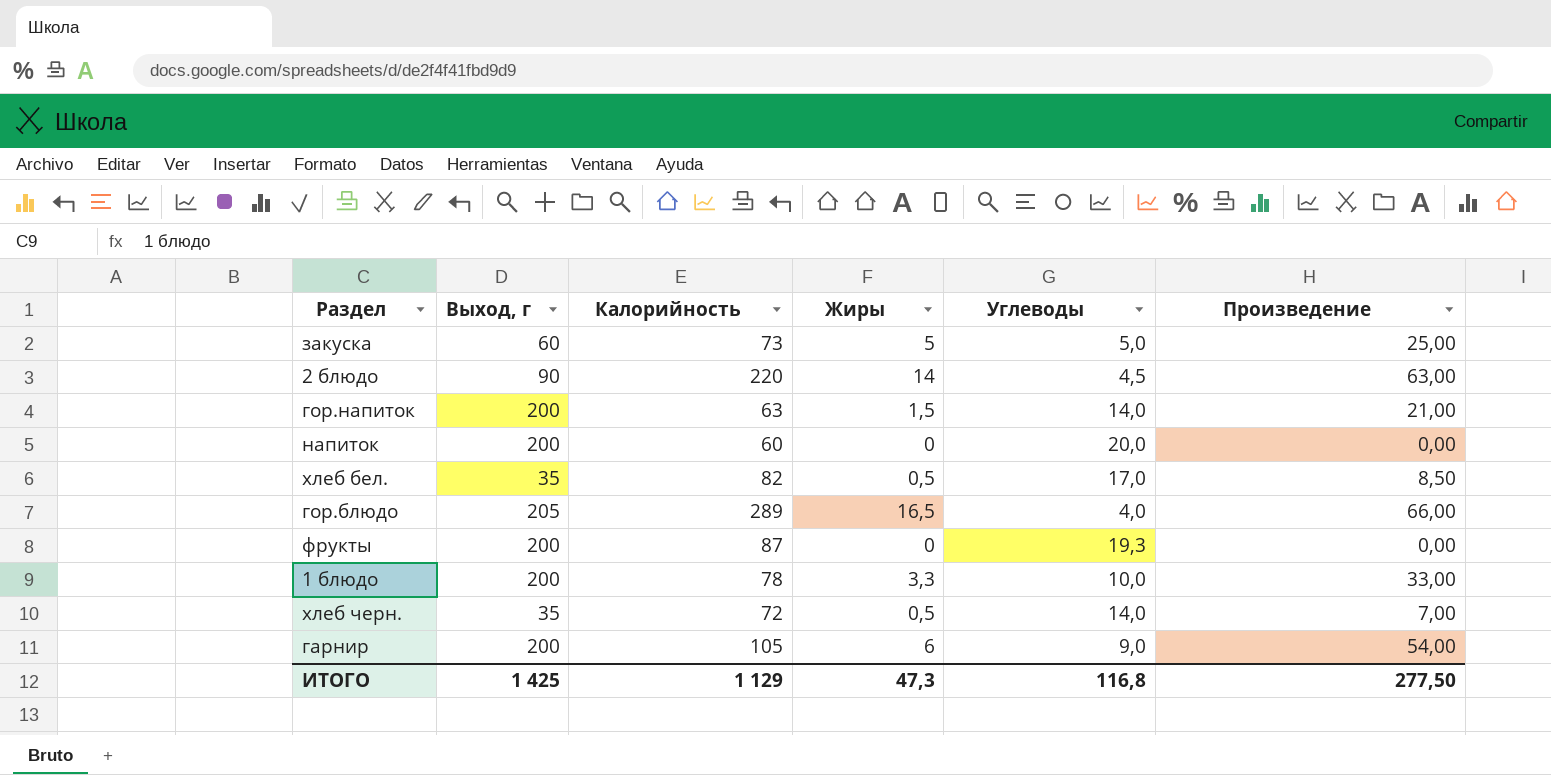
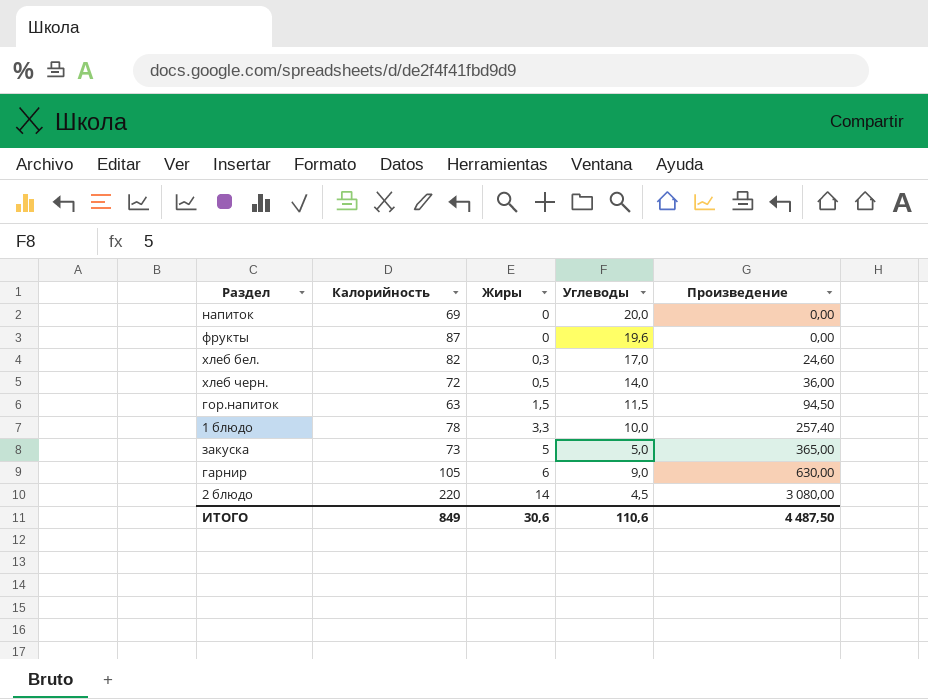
row order: none -> Жиры ascending
column Выход, г | position: 2 -> none
column Произведение | formula: [Жиры] * [Углеводы] -> [Калорийность] * [Жиры]
row гор.блюдо: 205 | 289 | 16,5 | 4,0 | 66,00 -> none
напиток | Калорийность: 60 -> 69
фрукты | Углеводы: 19,3 -> 19,6
хлеб бел. | Жиры: 0,5 -> 0,3
гор.напиток | Углеводы: 14,0 -> 11,5
ИТОГО | Калорийность: 1 129 -> 849
ИТОГО | Жиры: 47,3 -> 30,6
ИТОГО | Углеводы: 116,8 -> 110,6
ИТОГО | Произведение: 277,50 -> 4 487,50

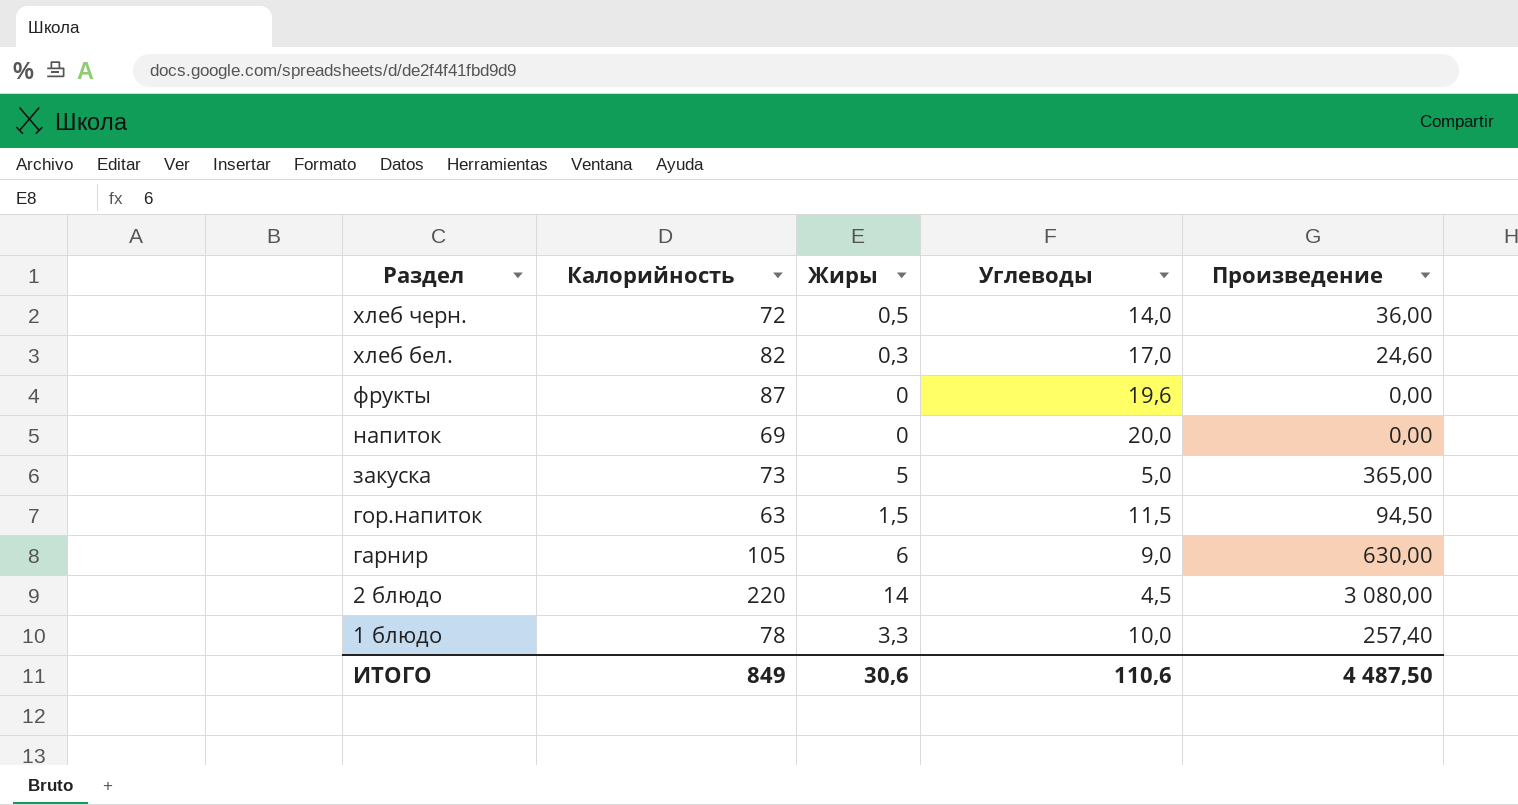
row order: Жиры ascending -> Раздел descending

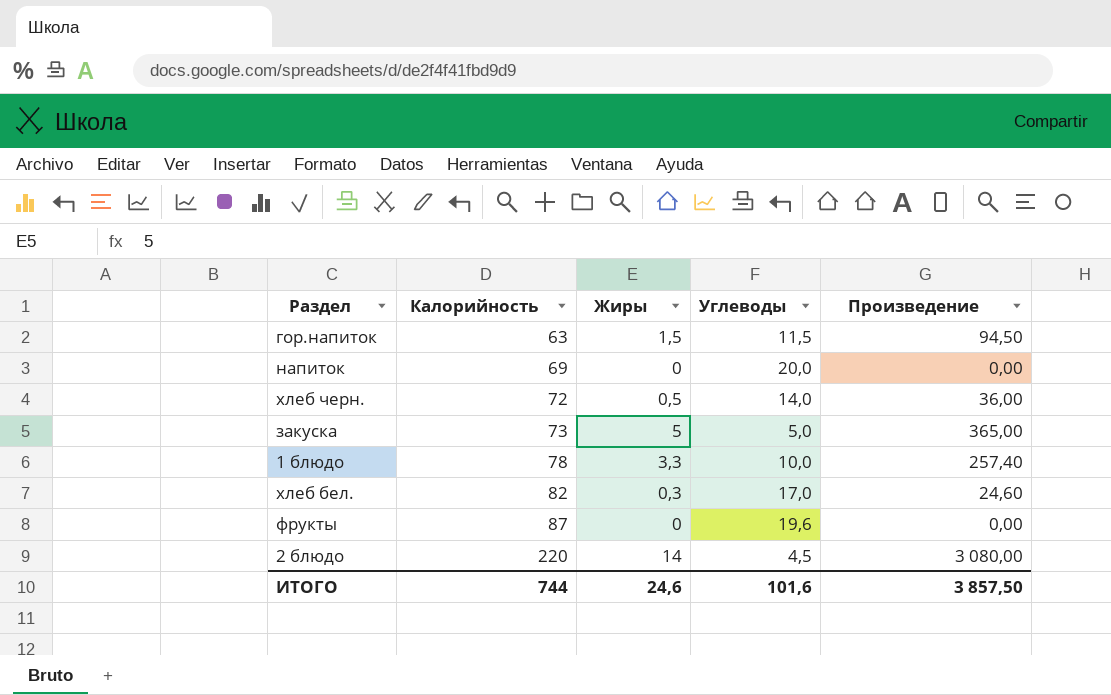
row order: Раздел descending -> Калорийность ascending
row гарнир: 105 | 6 | 9,0 | 630,00 -> none
ИТОГО | Калорийность: 849 -> 744
ИТОГО | Жиры: 30,6 -> 24,6
ИТОГО | Углеводы: 110,6 -> 101,6
ИТОГО | Произведение: 4 487,50 -> 3 857,50

